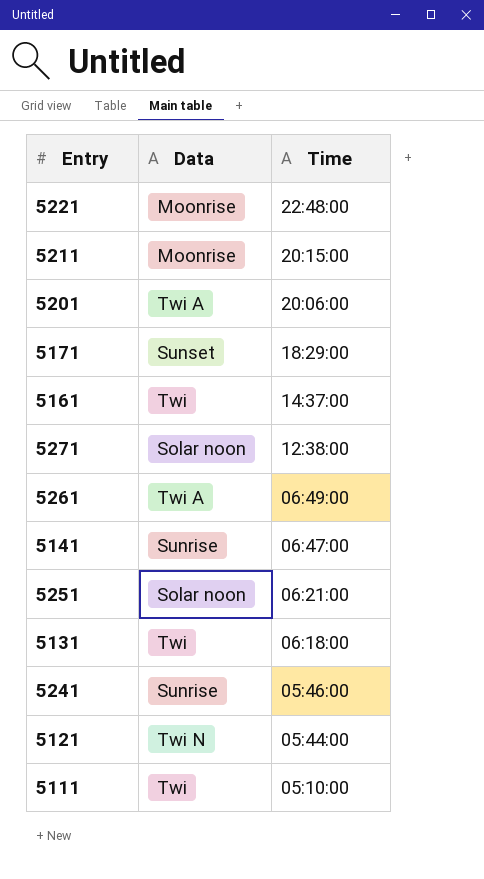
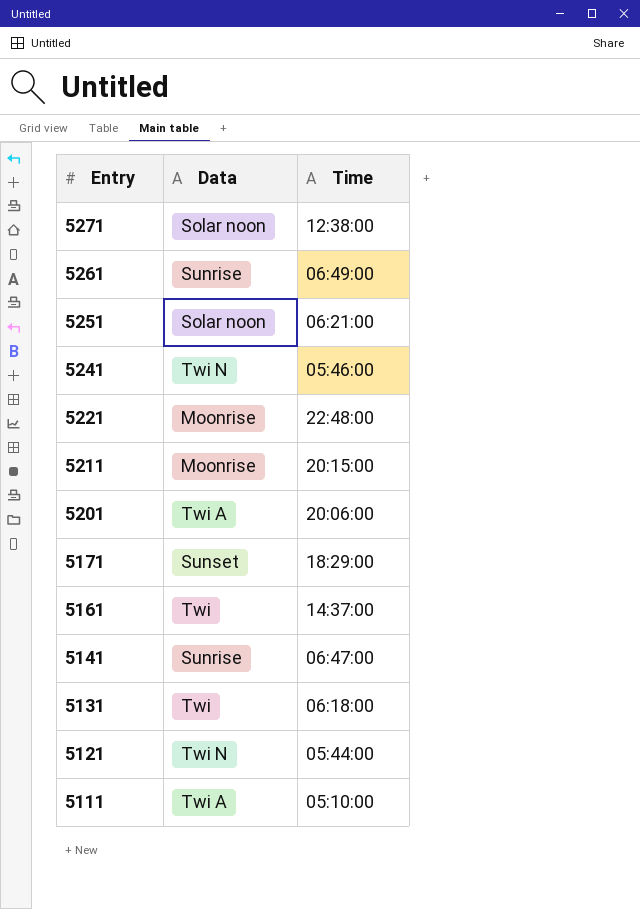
row order: Time descending -> Entry descending
5261 | Data: Twi A -> Sunrise
5241 | Data: Sunrise -> Twi N
5111 | Data: Twi -> Twi A

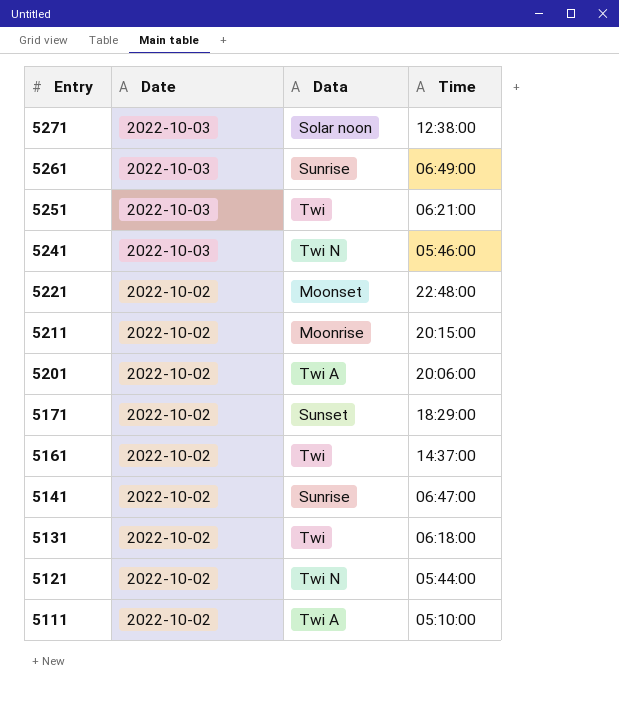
column Date | position: none -> 2
5251 | Data: Solar noon -> Twi
5221 | Data: Moonrise -> Moonset

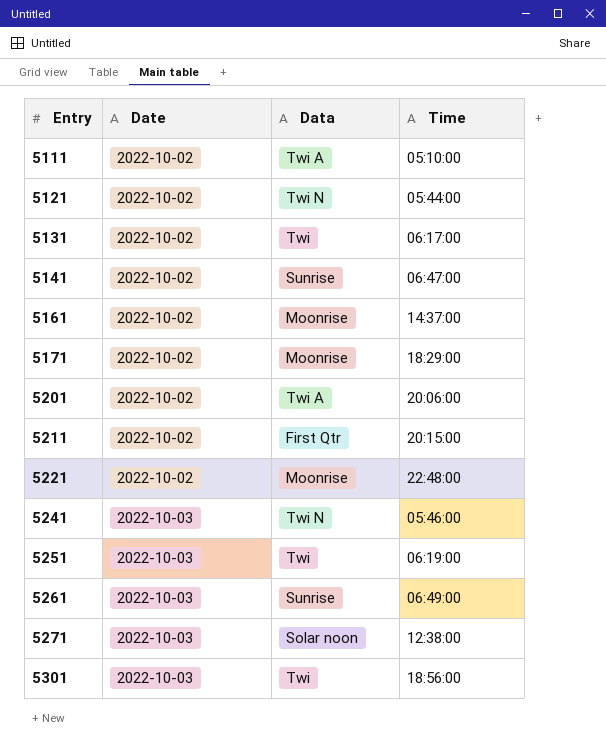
row order: Entry descending -> Entry ascending
5131 | Time: 06:18:00 -> 06:17:00
5161 | Data: Twi -> Moonrise
5171 | Data: Sunset -> Moonrise
5211 | Data: Moonrise -> First Qtr
5221 | Data: Moonset -> Moonrise
5251 | Time: 06:21:00 -> 06:19:00
row 5301: none -> 2022-10-03 | Twi | 18:56:00

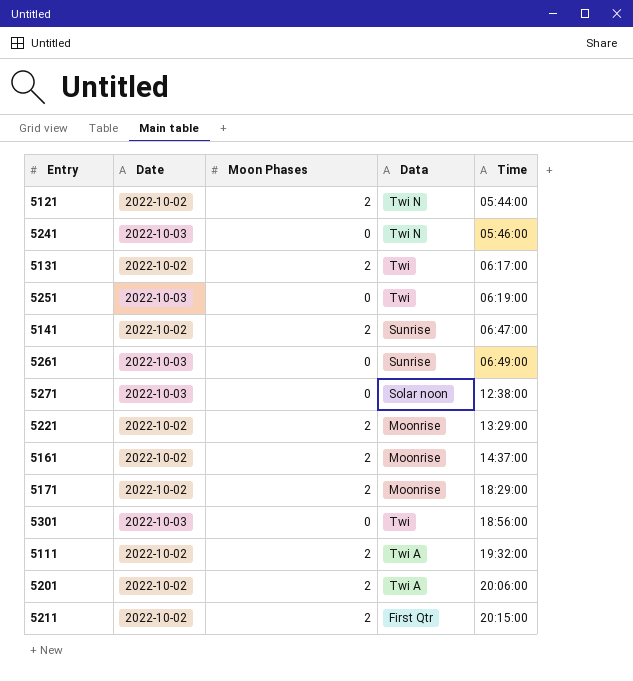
row order: Entry ascending -> Time ascending
column Moon Phases | position: none -> 3
5221 | Time: 22:48:00 -> 13:29:00
5111 | Time: 05:10:00 -> 19:32:00

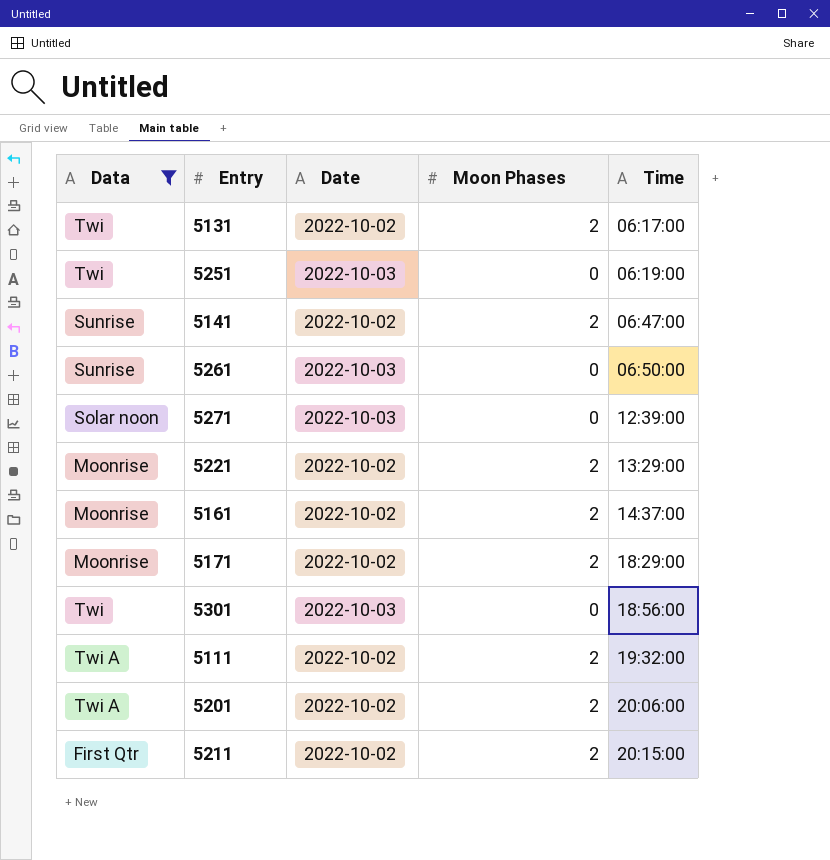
filter: none -> Data != Twi N
column Data | position: 4 -> 1
5261 | Time: 06:49:00 -> 06:50:00
5271 | Time: 12:38:00 -> 12:39:00

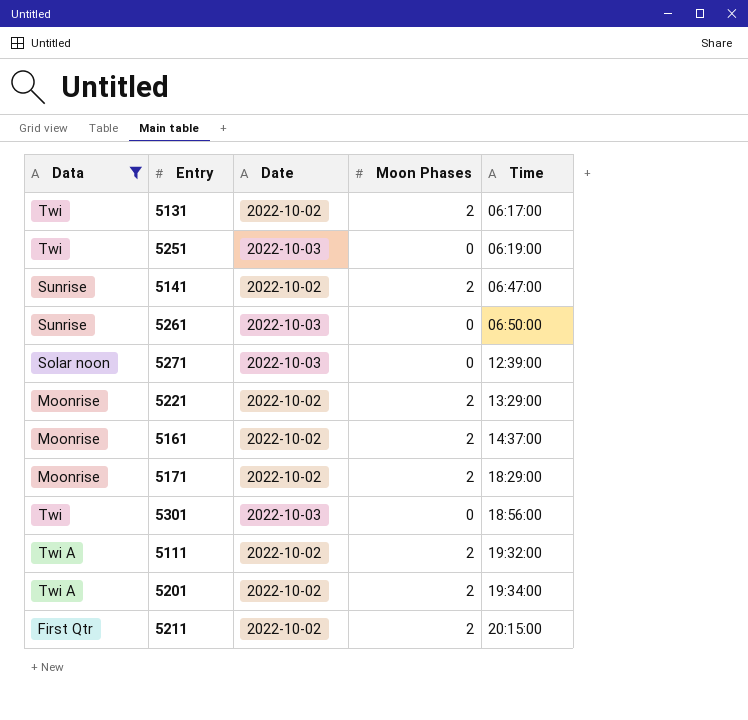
5201 | Time: 20:06:00 -> 19:34:00

